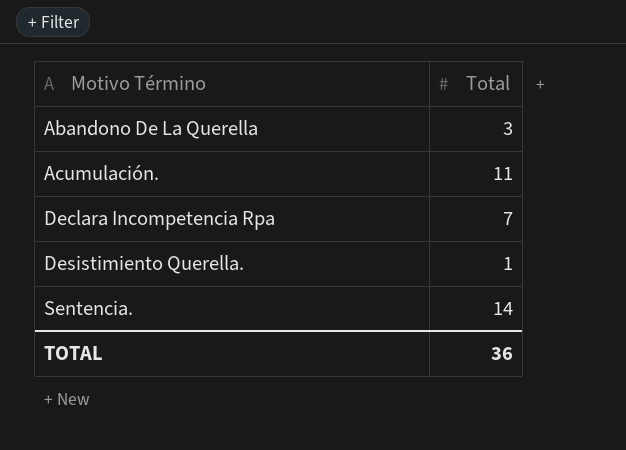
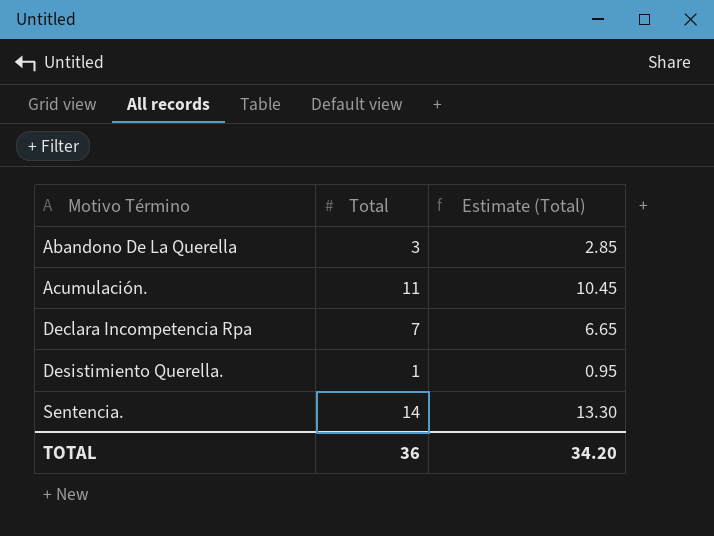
column Estimate (Total) | formula: none -> [Total] * 0.95

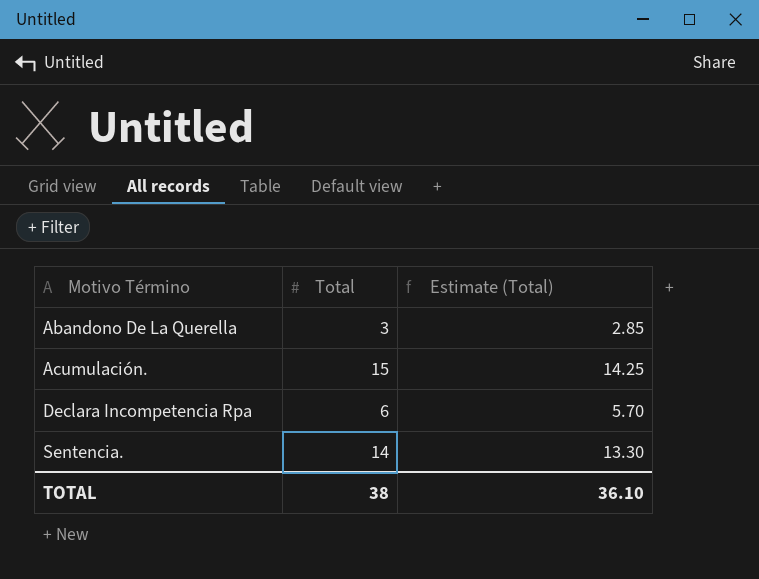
row Desistimiento Querella.: 1 | 0.95 -> none
Acumulación. | Total: 11 -> 15
Acumulación. | Estimate (Total): 10.45 -> 14.25
Declara Incompetencia Rpa | Total: 7 -> 6
Declara Incompetencia Rpa | Estimate (Total): 6.65 -> 5.70
TOTAL | Total: 36 -> 38
TOTAL | Estimate (Total): 34.20 -> 36.10

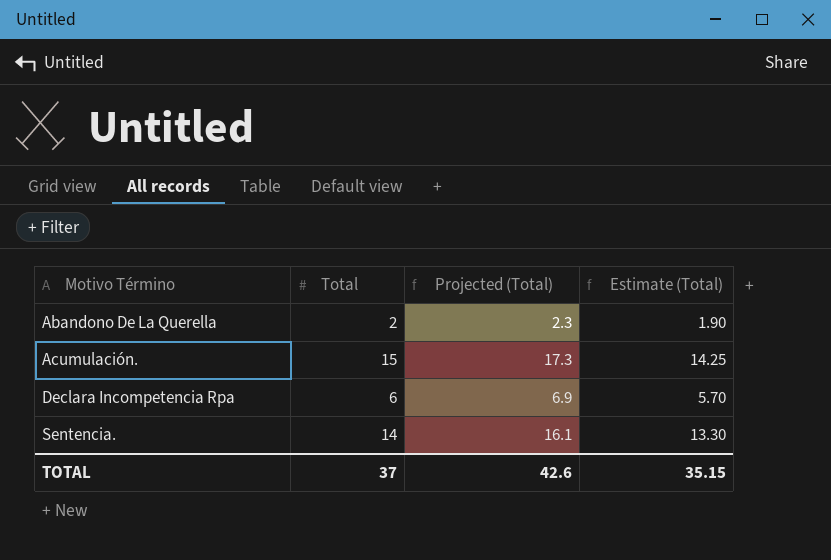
column Projected (Total) | formula: none -> [Total] * 1.15
Abandono De La Querella | Total: 3 -> 2
Abandono De La Querella | Estimate (Total): 2.85 -> 1.90
TOTAL | Total: 38 -> 37
TOTAL | Estimate (Total): 36.10 -> 35.15

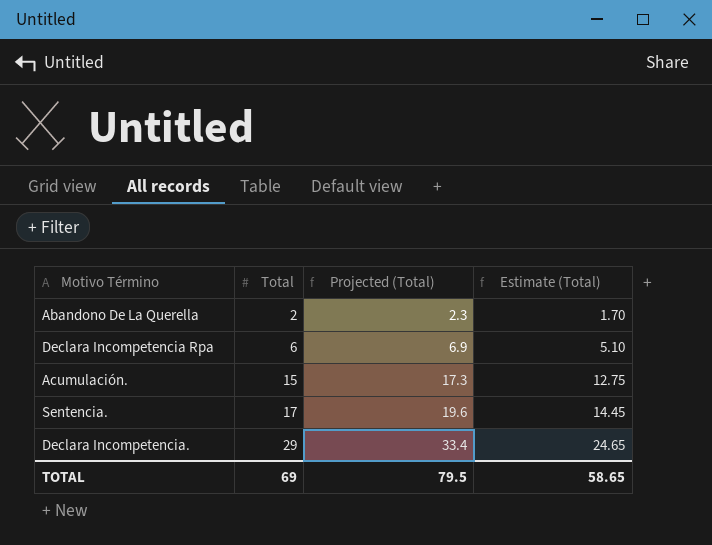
row order: Motivo Término ascending -> Total ascending
column Estimate (Total) | formula: [Total] * 0.95 -> [Total] * 0.85
Sentencia. | Total: 14 -> 17
Sentencia. | Projected (Total): 16.1 -> 19.6
row Declara Incompetencia.: none -> 29 | 33.4 | 24.65
TOTAL | Total: 37 -> 69
TOTAL | Projected (Total): 42.6 -> 79.5
TOTAL | Estimate (Total): 35.15 -> 58.65

